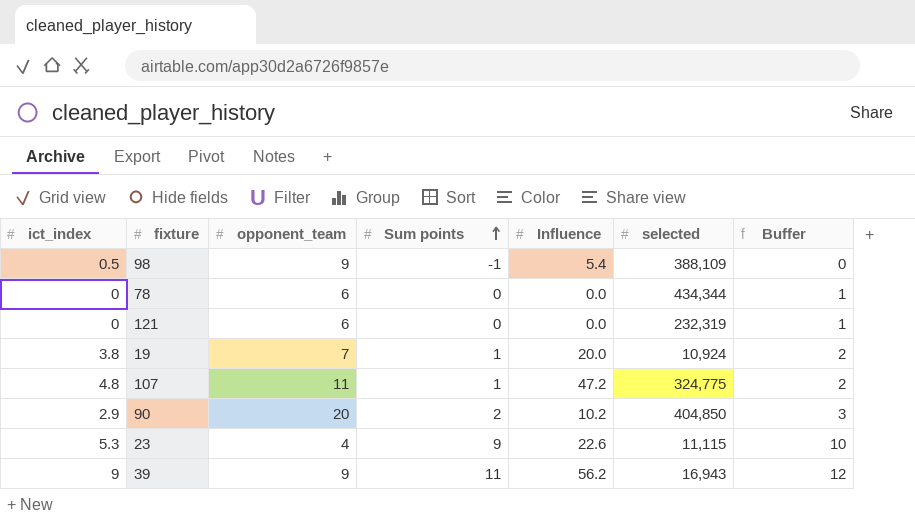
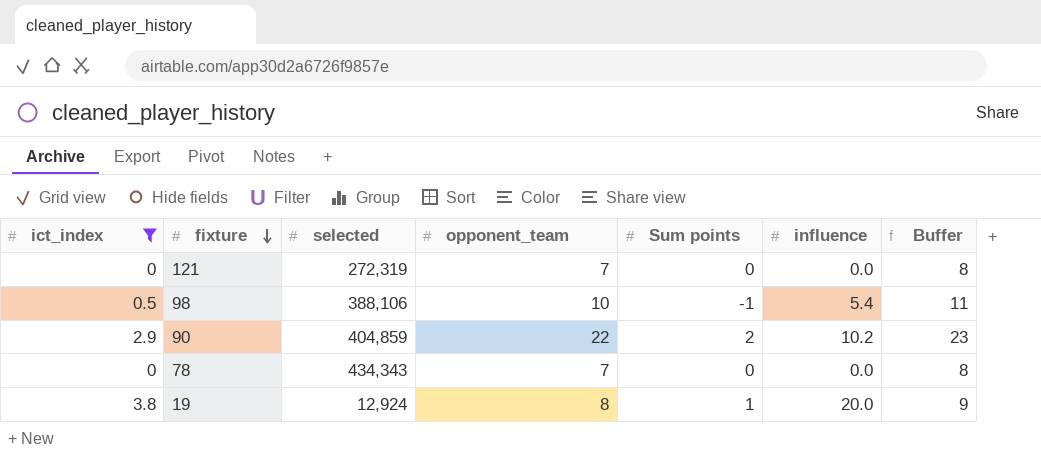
filter: none -> ict_index <= 3.8
row order: Sum points ascending -> fixture descending
column selected | position: 6 -> 3
column name: Influence -> influence
column Buffer | formula: [Sum points] + 1 -> [opponent_team] + 1
121 | selected: 232,319 -> 272,319
121 | opponent_team: 6 -> 7
98 | selected: 388,109 -> 388,106
98 | opponent_team: 9 -> 10
90 | selected: 404,850 -> 404,859
90 | opponent_team: 20 -> 22
78 | selected: 434,344 -> 434,343
78 | opponent_team: 6 -> 7
19 | selected: 10,924 -> 12,924
19 | opponent_team: 7 -> 8

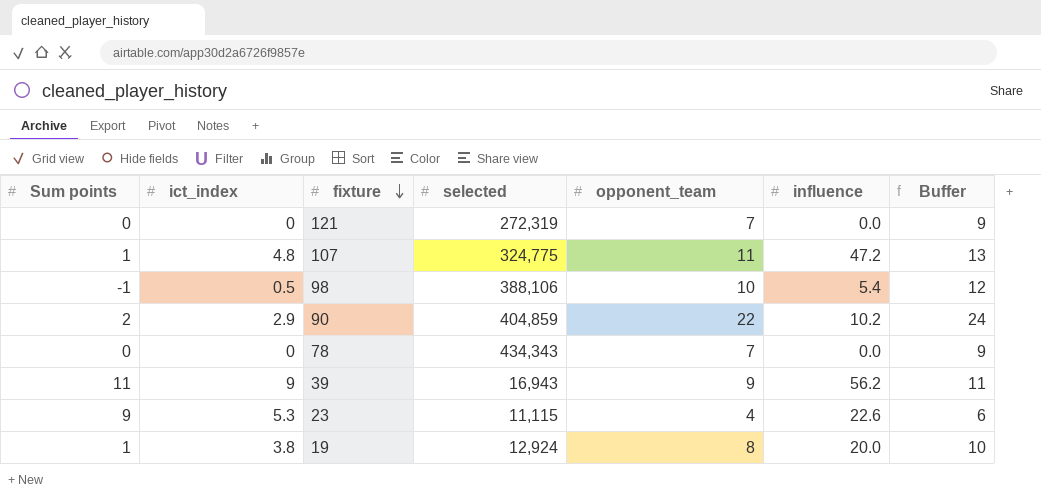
filter: ict_index <= 3.8 -> none
column Sum points | position: 5 -> 1
column Buffer | formula: [opponent_team] + 1 -> [opponent_team] + 2

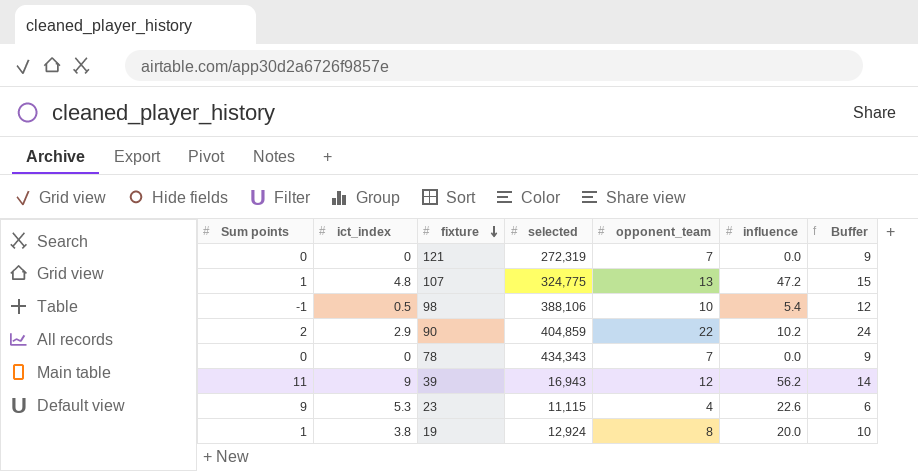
107 | opponent_team: 11 -> 13
107 | Buffer: 13 -> 15
39 | opponent_team: 9 -> 12
39 | Buffer: 11 -> 14

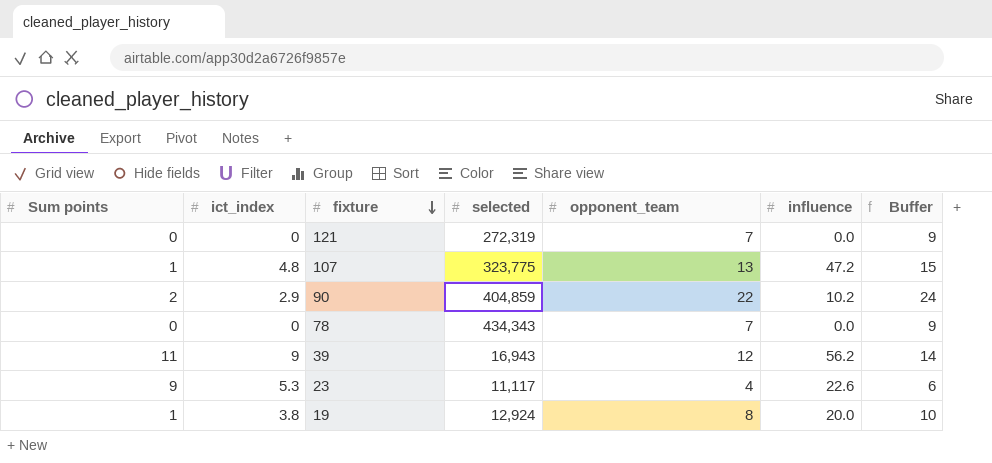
row 98: -1 | 0.5 | 388,106 | 10 | 5.4 | 12 -> none
107 | selected: 324,775 -> 323,775
23 | selected: 11,115 -> 11,117

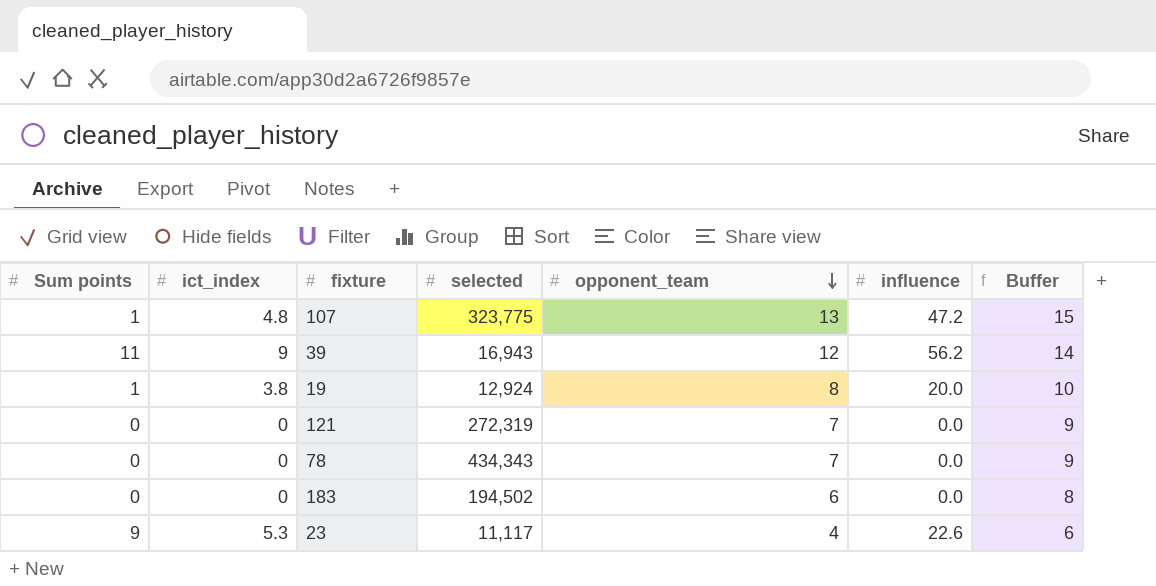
row order: fixture descending -> opponent_team descending
row 90: 2 | 2.9 | 404,859 | 22 | 10.2 | 24 -> none
row 183: none -> 0 | 0 | 194,502 | 6 | 0.0 | 8

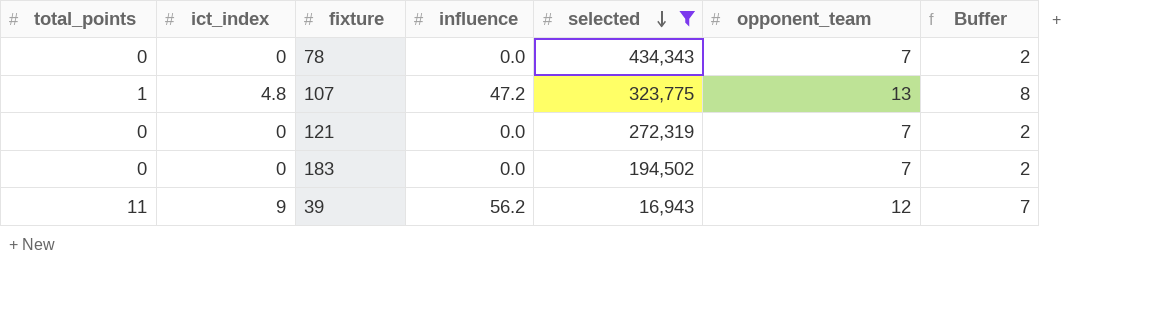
filter: none -> selected >= 16,943
row order: opponent_team descending -> selected descending
column name: Sum points -> total_points
column influence | position: 6 -> 4
column Buffer | formula: [opponent_team] + 2 -> [opponent_team] - 5
183 | opponent_team: 6 -> 7

